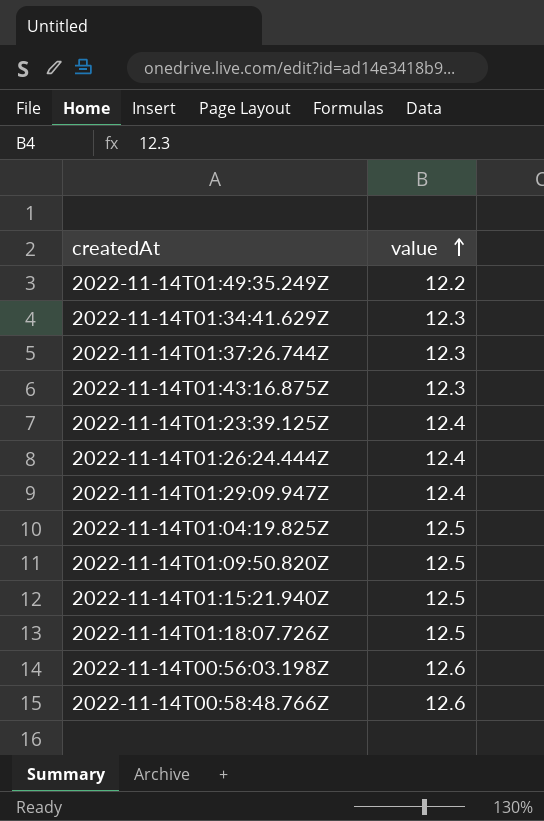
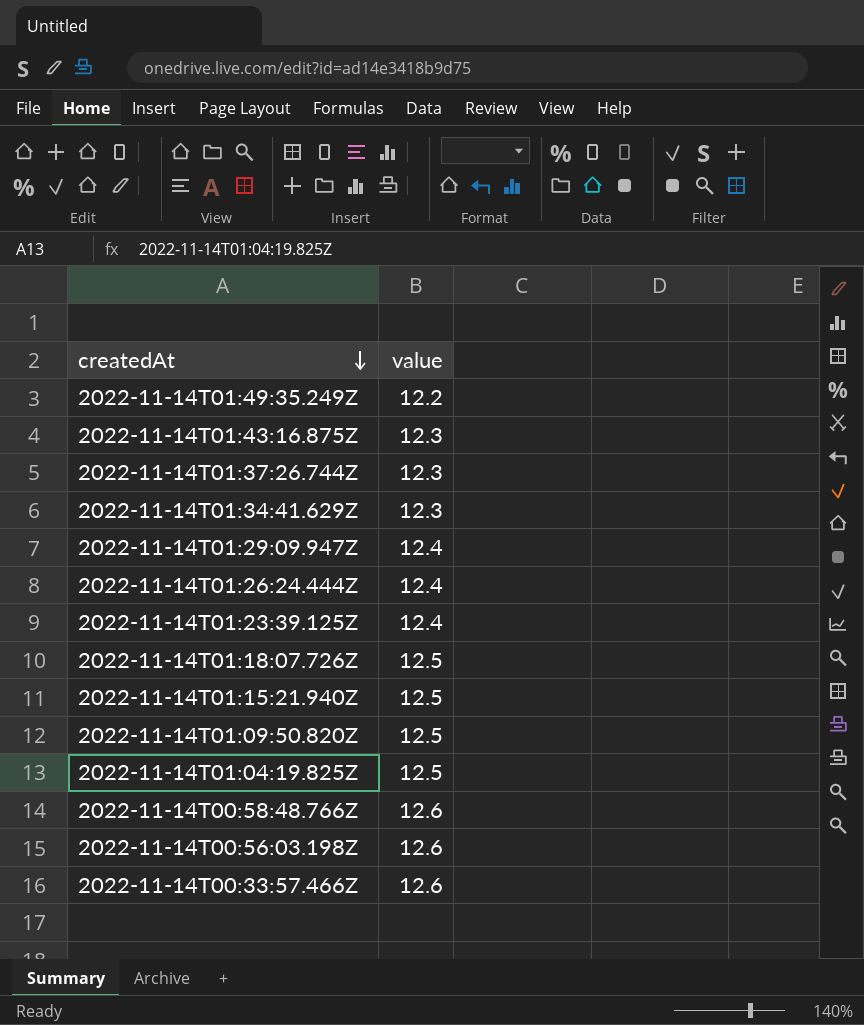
row order: value ascending -> createdAt descending
row 2022-11-14T00:33:57.466Z: none -> 12.6

